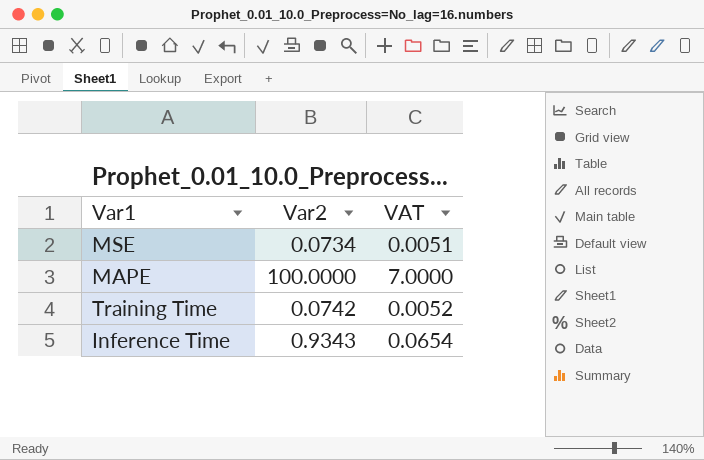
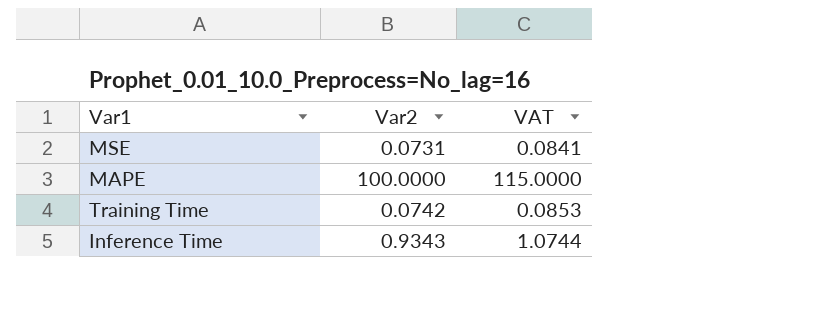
column VAT | formula: [Var2] * 0.07 -> [Var2] * 1.15
MSE | Var2: 0.0734 -> 0.0731

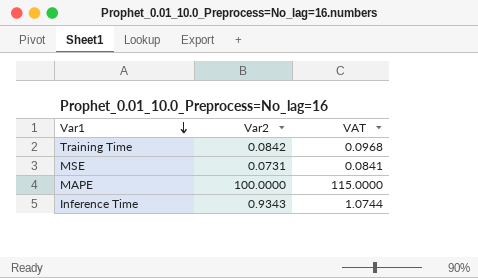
row order: none -> Var1 descending
Training Time | Var2: 0.0742 -> 0.0842
Training Time | VAT: 0.0853 -> 0.0968

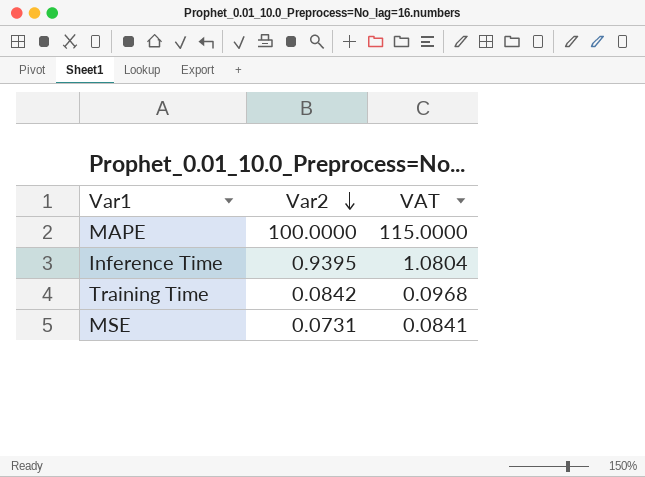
row order: Var1 descending -> Var2 descending
Inference Time | Var2: 0.9343 -> 0.9395
Inference Time | VAT: 1.0744 -> 1.0804

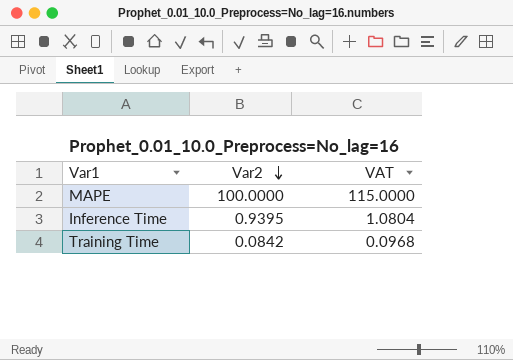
row MSE: 0.0731 | 0.0841 -> none

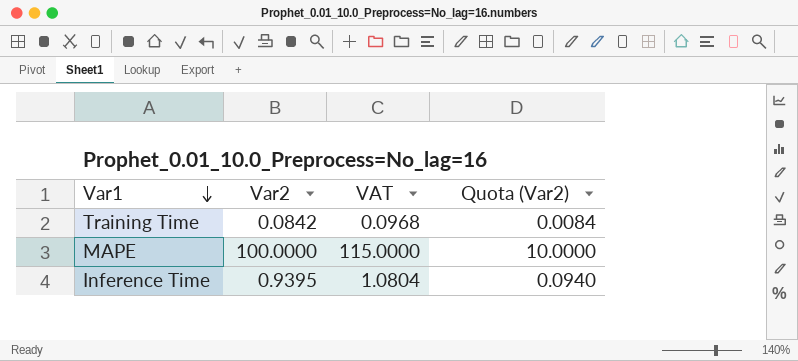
row order: Var2 descending -> Var1 descending
column Quota (Var2) | formula: none -> [Var2] * 0.1

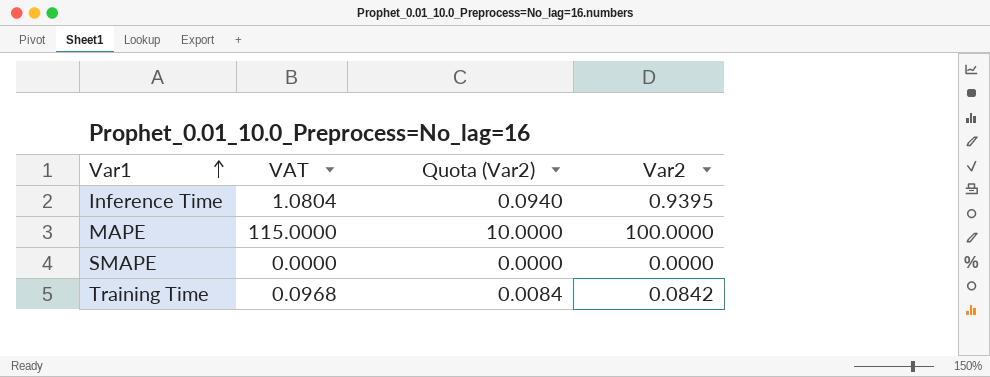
row order: Var1 descending -> Var1 ascending
column Var2 | position: 2 -> 4
row SMAPE: none -> 0.0000 | 0.0000 | 0.0000

